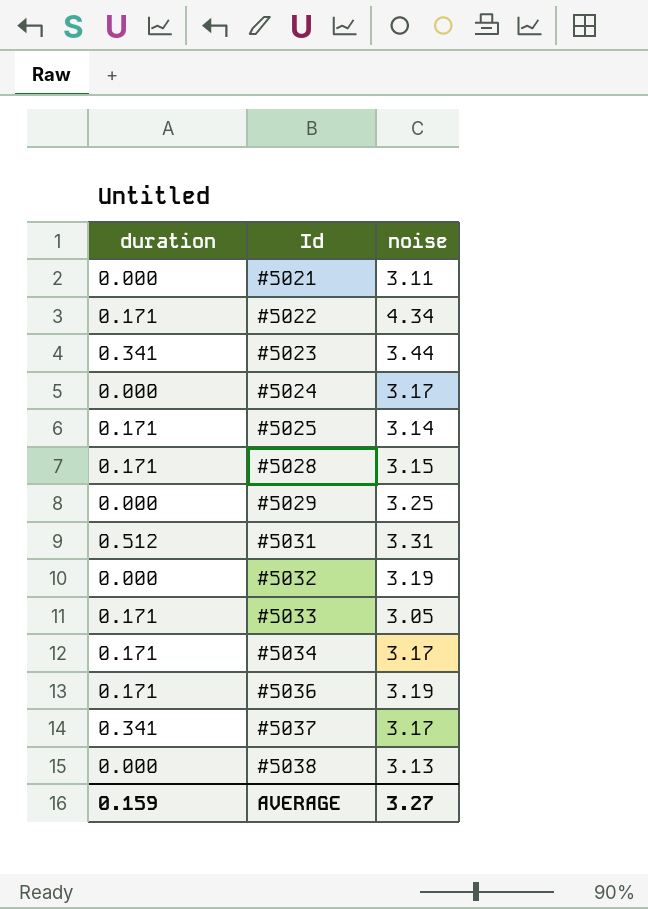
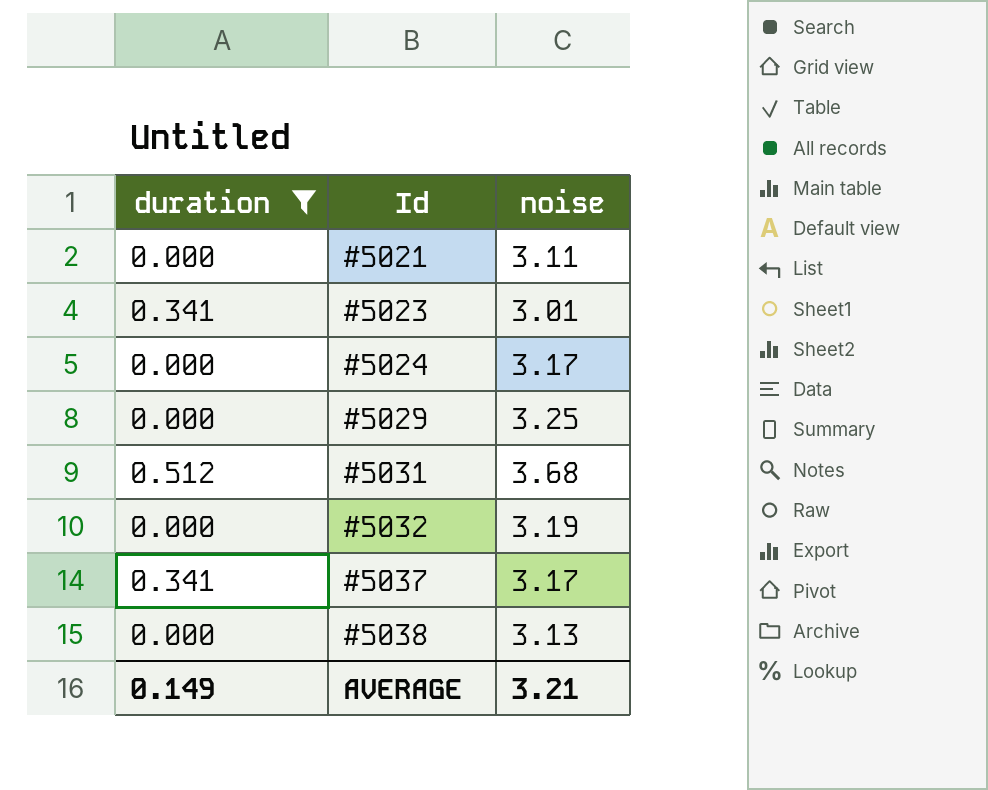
filter: none -> duration != 0.171
#5023 | noise: 3.44 -> 3.01
#5031 | noise: 3.31 -> 3.68
AVERAGE | duration: 0.159 -> 0.149
AVERAGE | noise: 3.27 -> 3.21

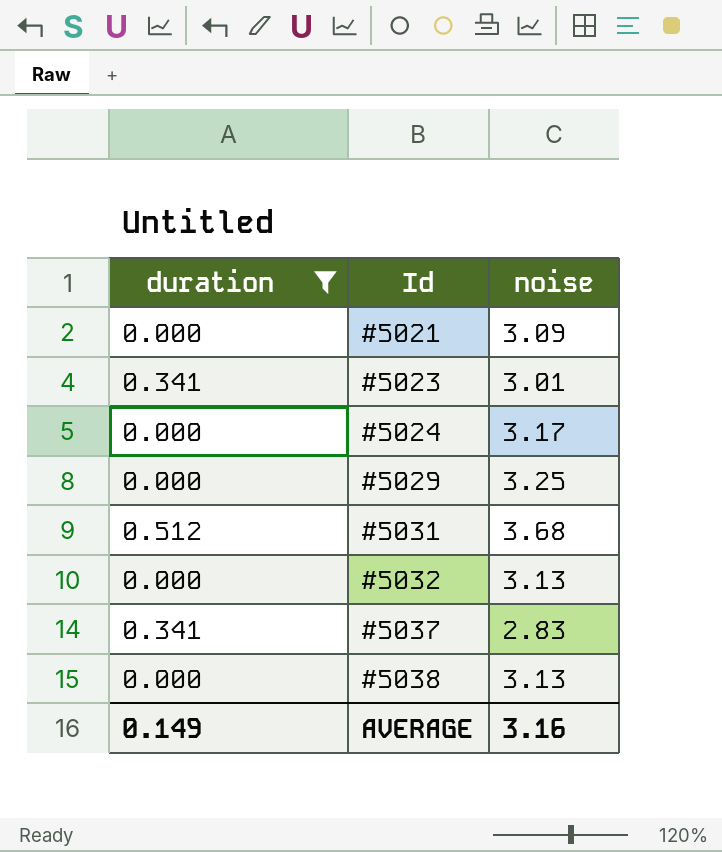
#5021 | noise: 3.11 -> 3.09
#5032 | noise: 3.19 -> 3.13
#5037 | noise: 3.17 -> 2.83
AVERAGE | noise: 3.21 -> 3.16

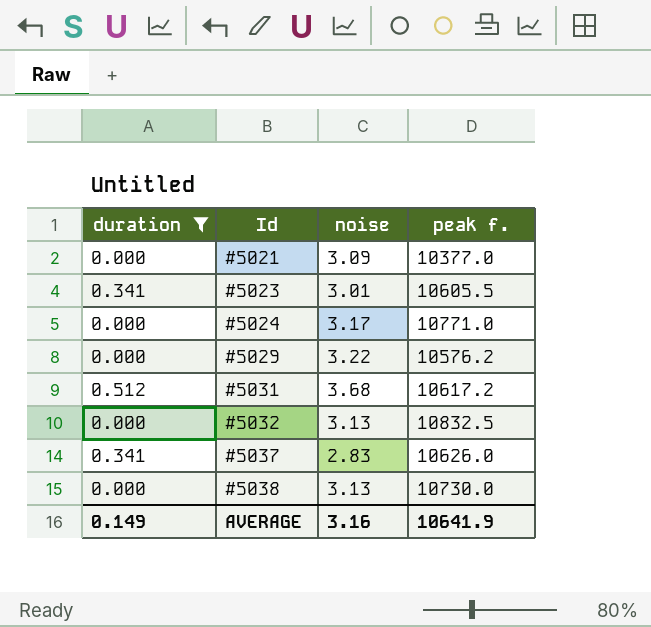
column peak f. | position: none -> 4
#5029 | noise: 3.25 -> 3.22

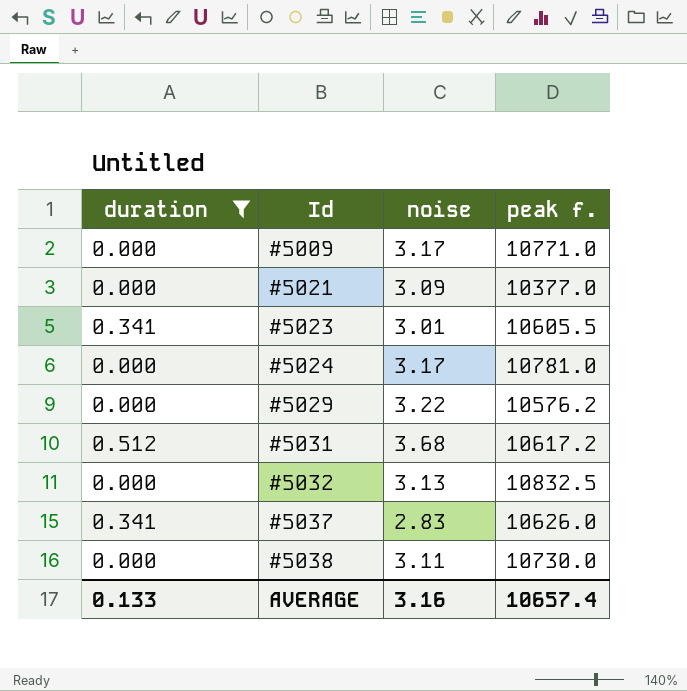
row #5009: none -> 0.000 | 3.17 | 10771.0
#5024 | peak f.: 10771.0 -> 10781.0
#5038 | noise: 3.13 -> 3.11
AVERAGE | duration: 0.149 -> 0.133
AVERAGE | peak f.: 10641.9 -> 10657.4

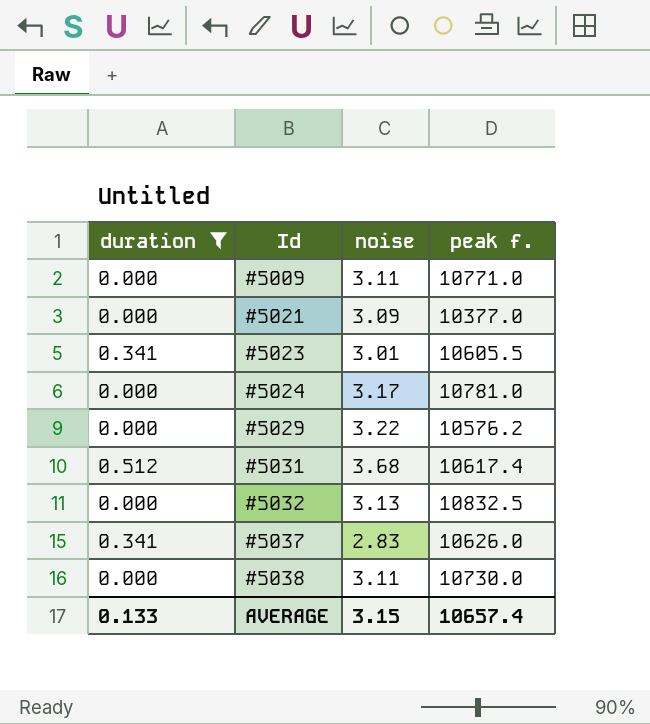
#5009 | noise: 3.17 -> 3.11
#5031 | peak f.: 10617.2 -> 10617.4
AVERAGE | noise: 3.16 -> 3.15

